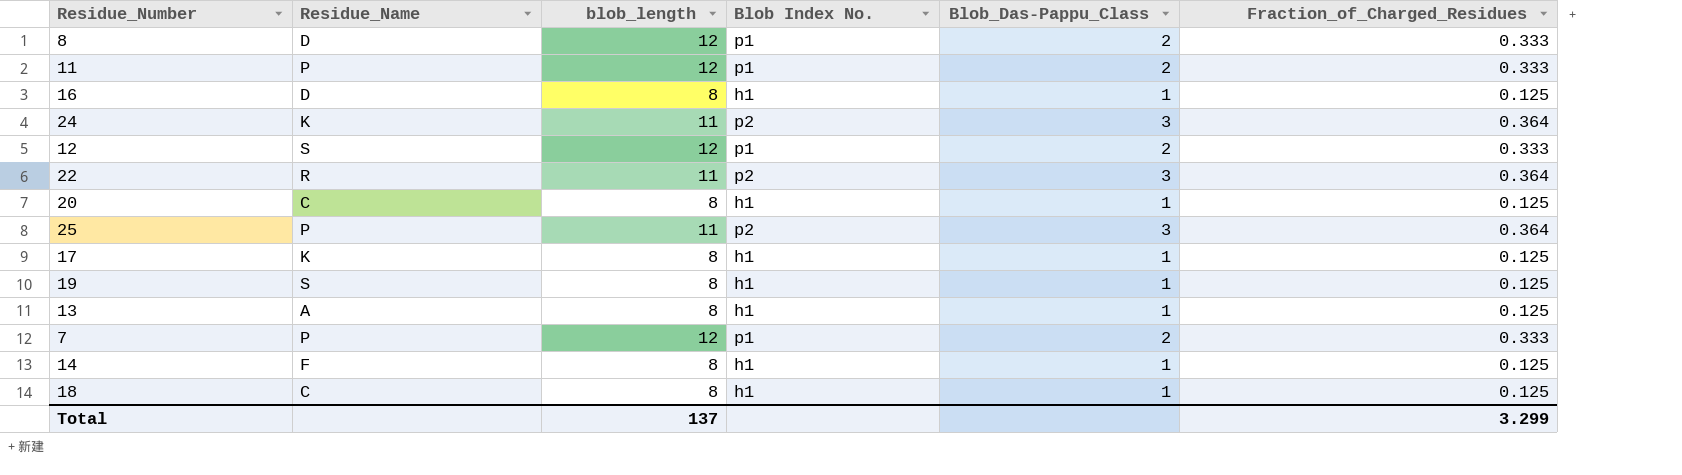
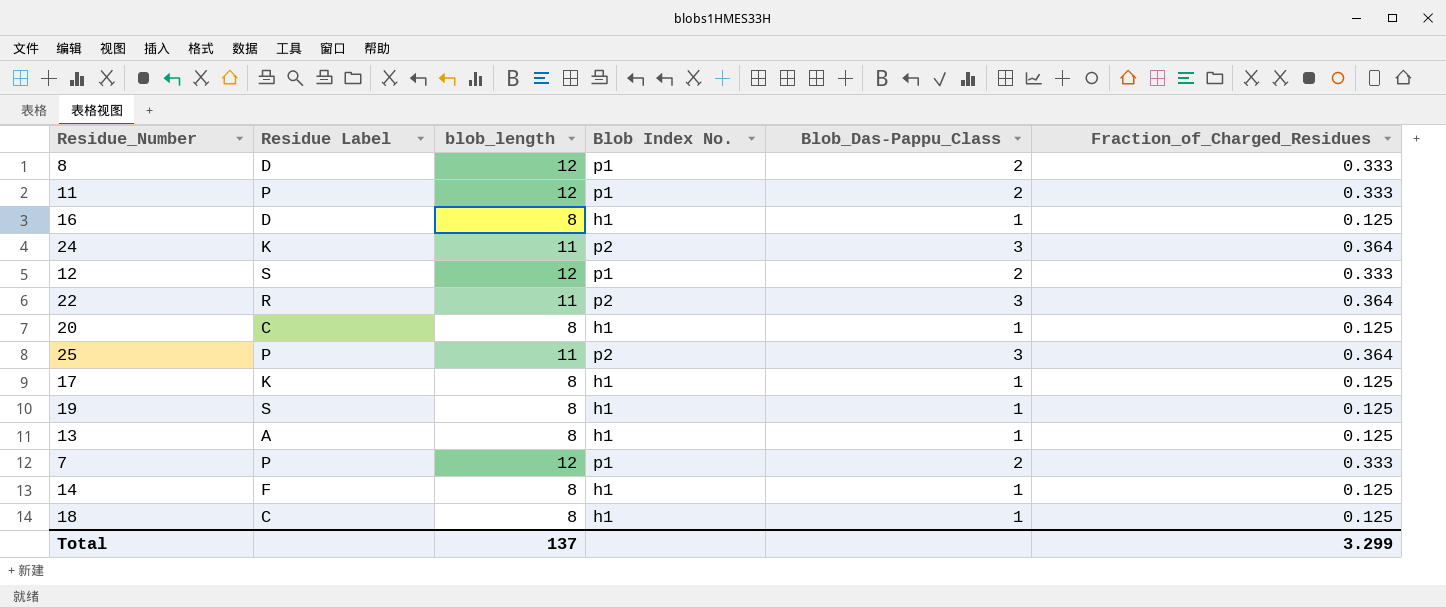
column name: Residue_Name -> Residue Label

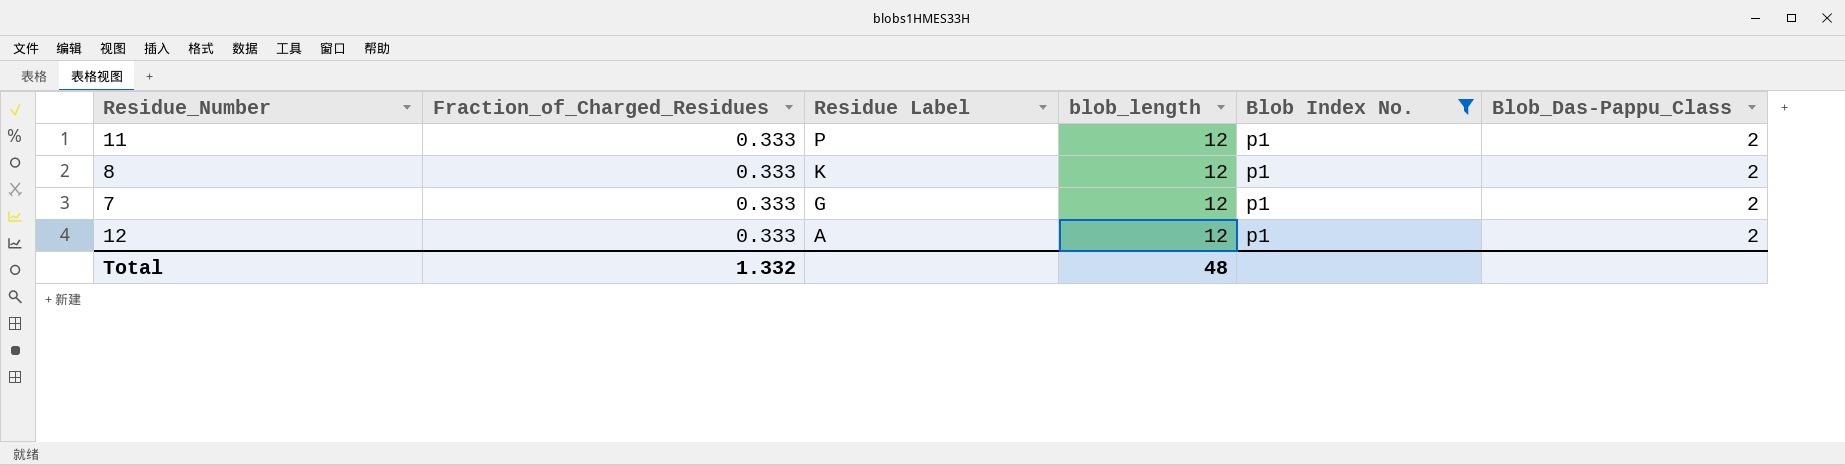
filter: none -> Blob Index No. = p1
row order: none -> Residue Label descending
column Fraction_of_Charged_Residues | position: 6 -> 2
8 | Residue Label: D -> K
7 | Residue Label: P -> G
12 | Residue Label: S -> A
Total | Fraction_of_Charged_Residues: 3.299 -> 1.332
Total | blob_length: 137 -> 48

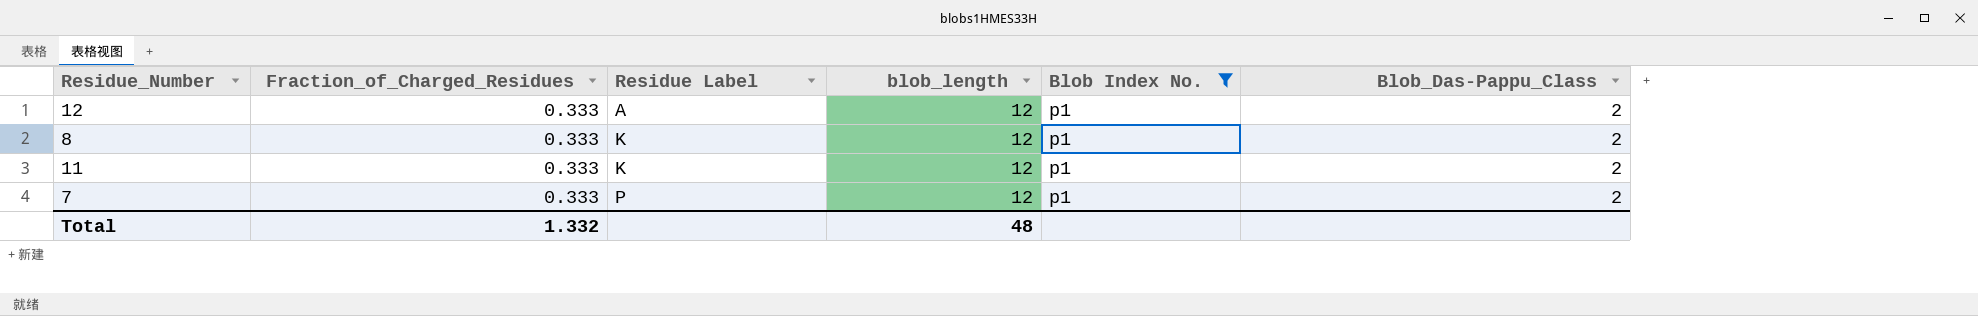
row order: Residue Label descending -> Residue Label ascending
11 | Residue Label: P -> K
7 | Residue Label: G -> P

